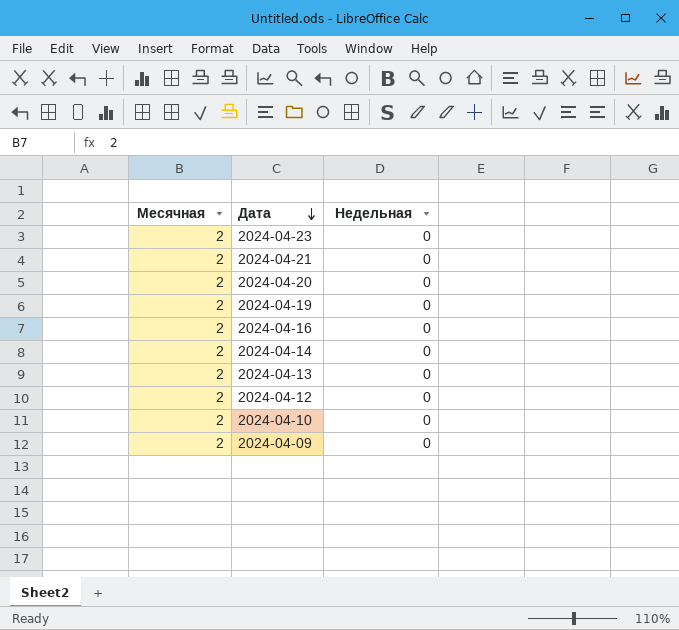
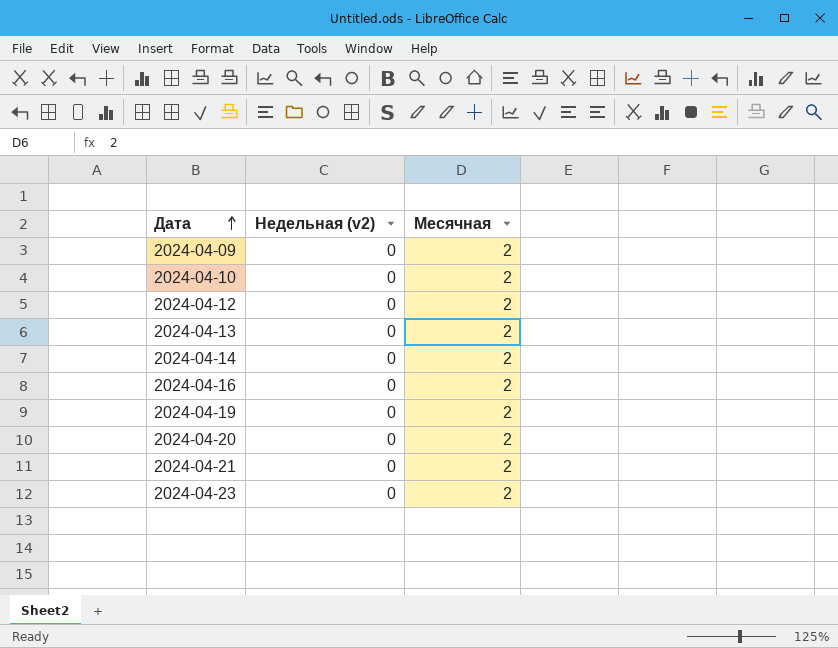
row order: Дата descending -> Дата ascending
column name: Недельная -> Недельная (v2)
column Месячная | position: 1 -> 3

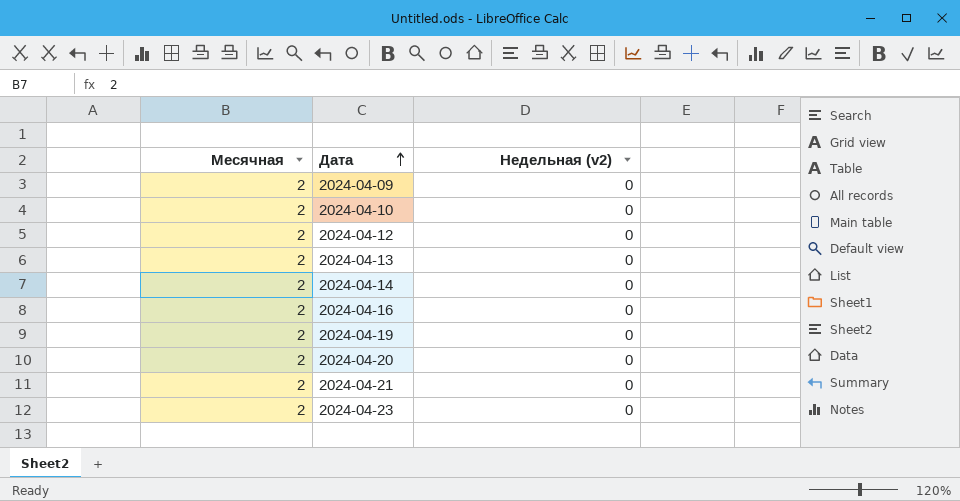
column Месячная | position: 3 -> 1

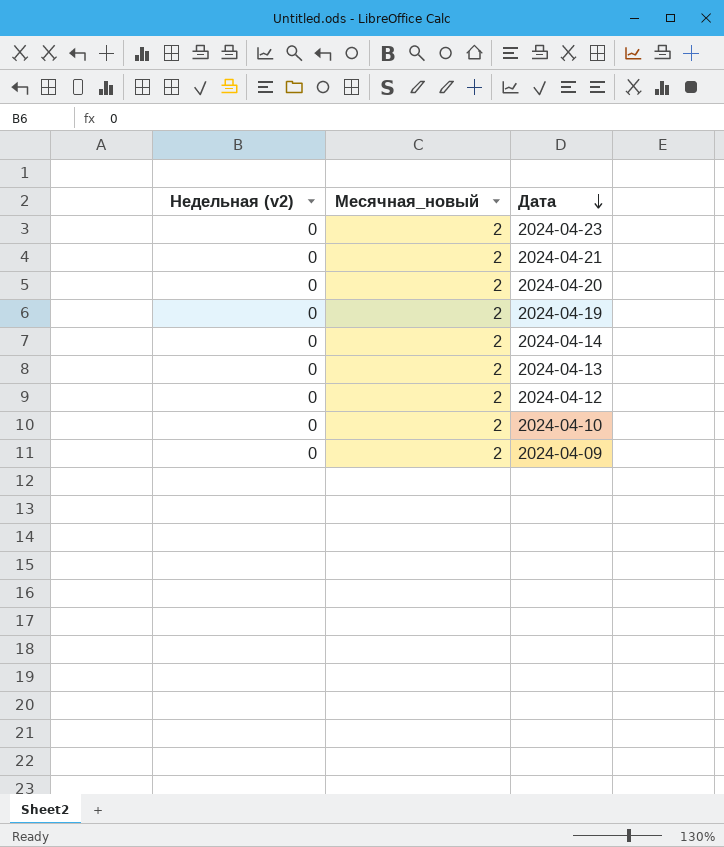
row order: Дата ascending -> Дата descending
column Недельная (v2) | position: 3 -> 1
column name: Месячная -> Месячная_новый
row 2024-04-16: 2 | 0 -> none

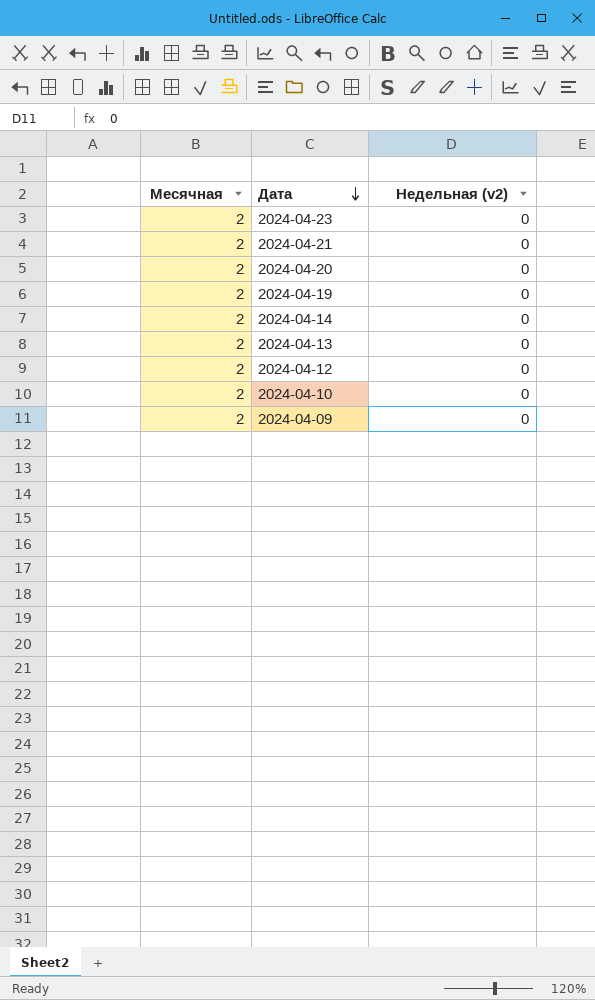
column name: Месячная_новый -> Месячная
column Недельная (v2) | position: 1 -> 3

